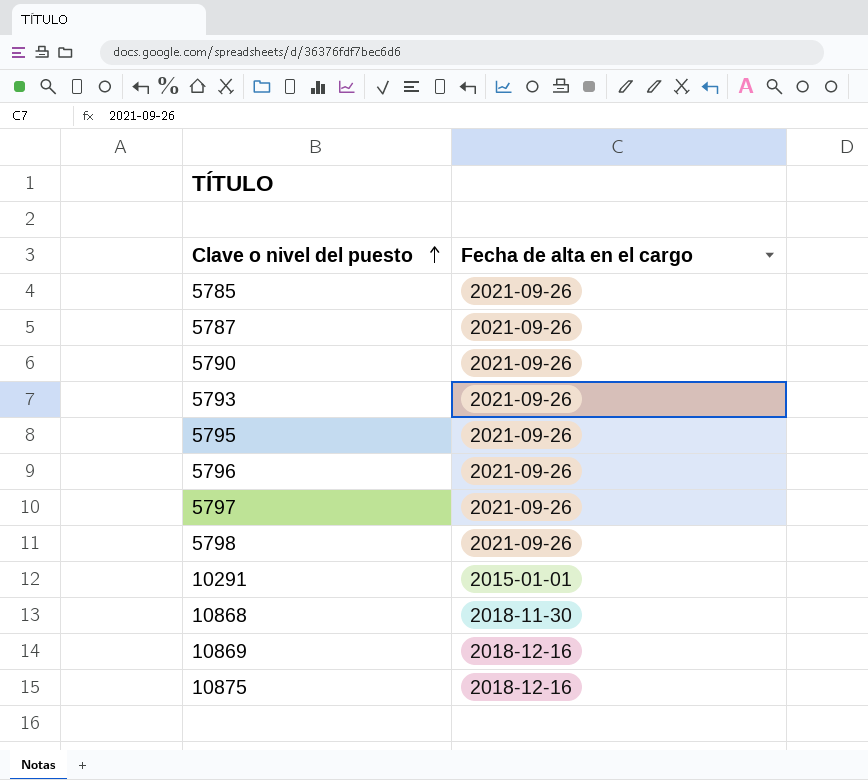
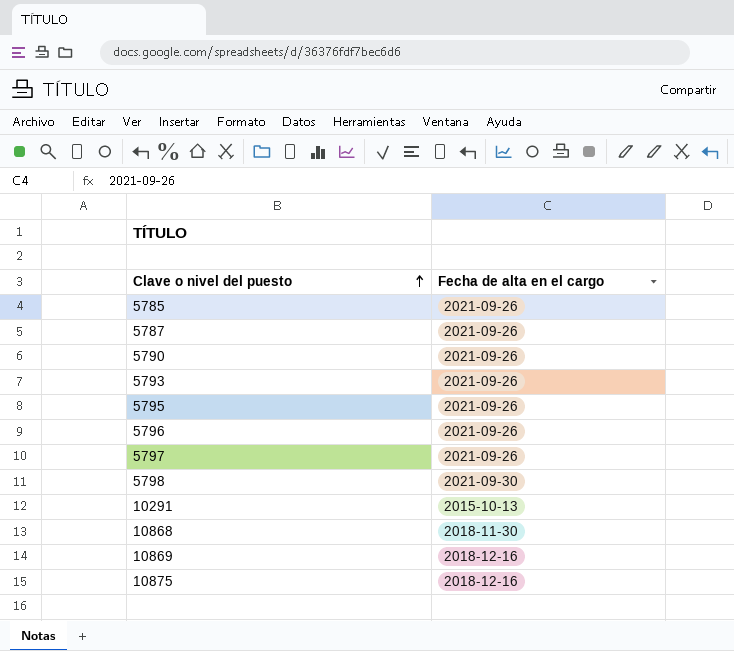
5798 | Fecha de alta en el cargo: 2021-09-26 -> 2021-09-30
10291 | Fecha de alta en el cargo: 2015-01-01 -> 2015-10-13

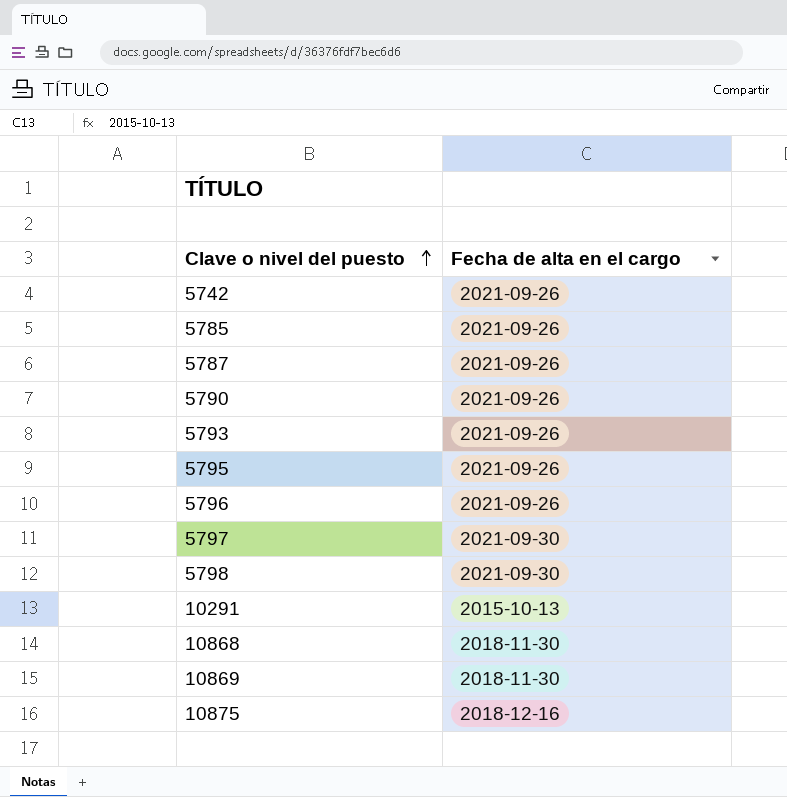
row 5742: none -> 2021-09-26
5797 | Fecha de alta en el cargo: 2021-09-26 -> 2021-09-30
10869 | Fecha de alta en el cargo: 2018-12-16 -> 2018-11-30

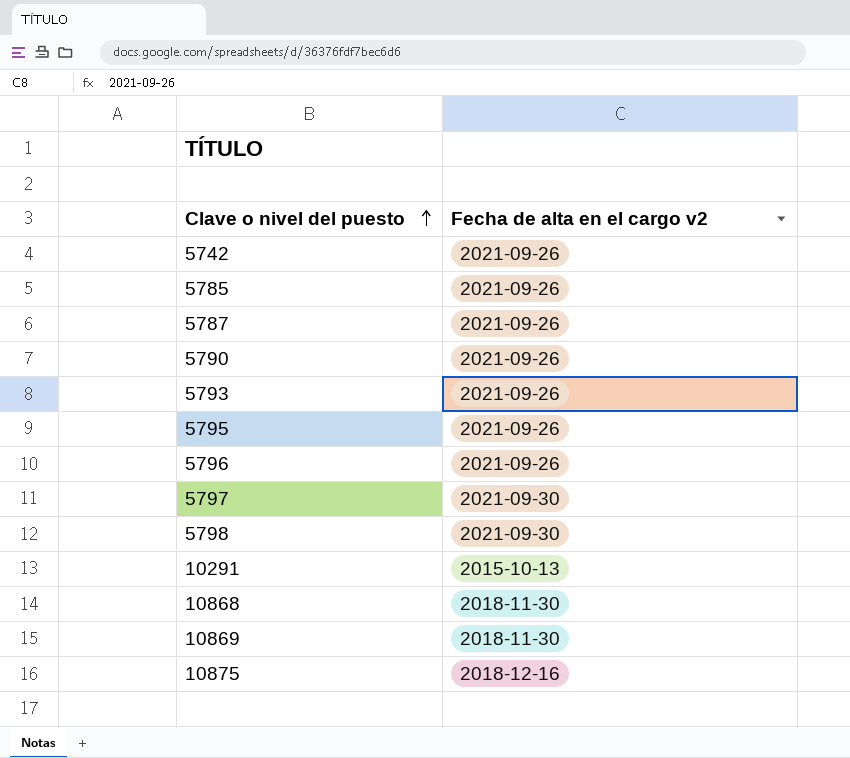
column name: Fecha de alta en el cargo -> Fecha de alta en el cargo v2

